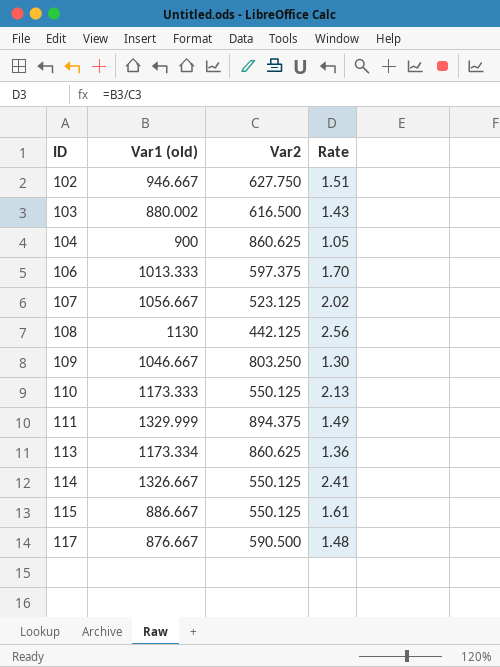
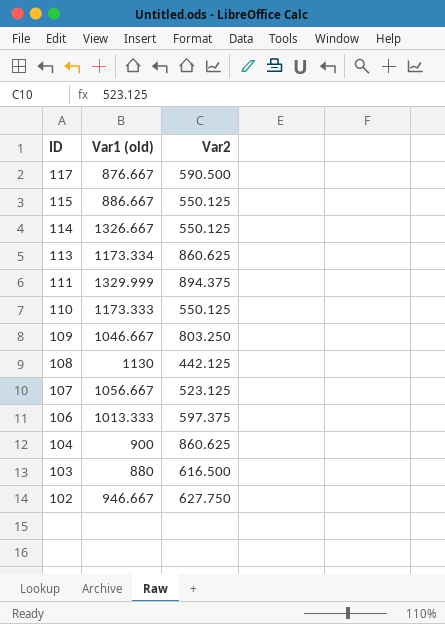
row order: ID ascending -> ID descending
column Rate | formula: [Var1 (old)] / [Var2] -> none
103 | Var1 (old): 880.002 -> 880

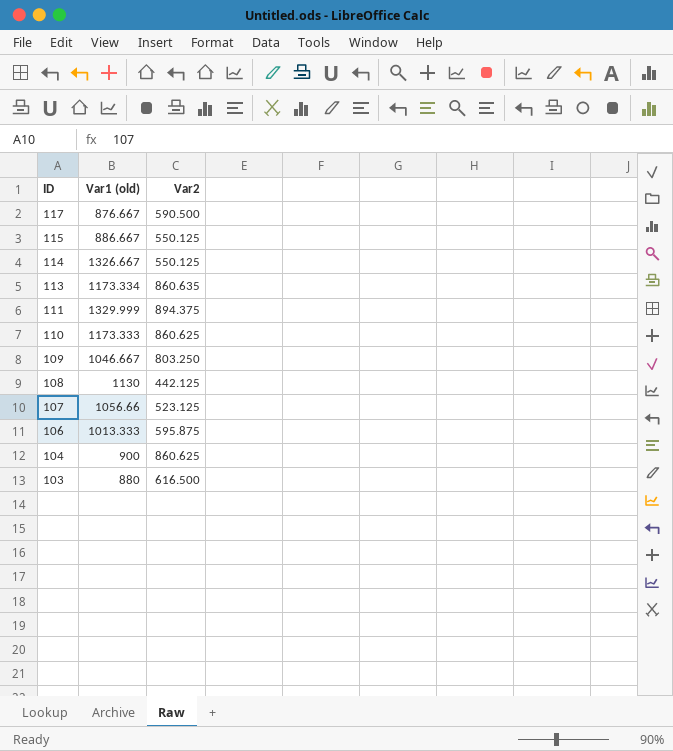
row 102: 946.667 | 627.750 -> none
113 | Var2: 860.625 -> 860.635
110 | Var2: 550.125 -> 860.625
107 | Var1 (old): 1056.667 -> 1056.66
106 | Var2: 597.375 -> 595.875

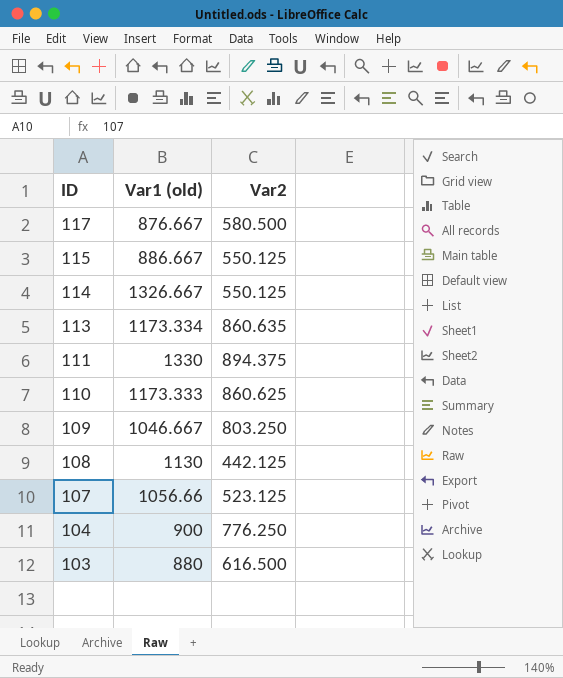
row 106: 1013.333 | 595.875 -> none
117 | Var2: 590.500 -> 580.500
111 | Var1 (old): 1329.999 -> 1330
104 | Var2: 860.625 -> 776.250

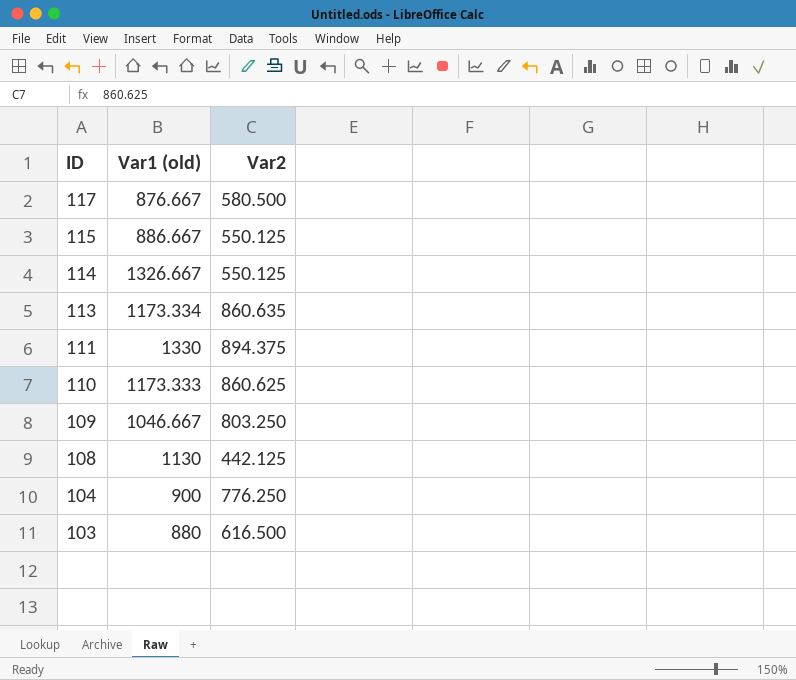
row 107: 1056.66 | 523.125 -> none

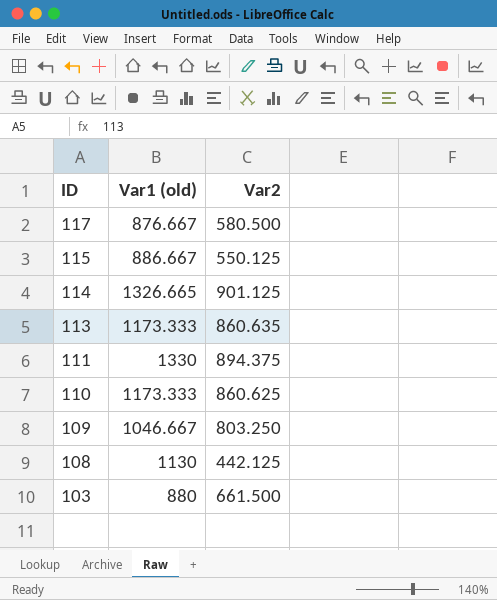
row 104: 900 | 776.250 -> none
114 | Var1 (old): 1326.667 -> 1326.665
114 | Var2: 550.125 -> 901.125
113 | Var1 (old): 1173.334 -> 1173.333
103 | Var2: 616.500 -> 661.500

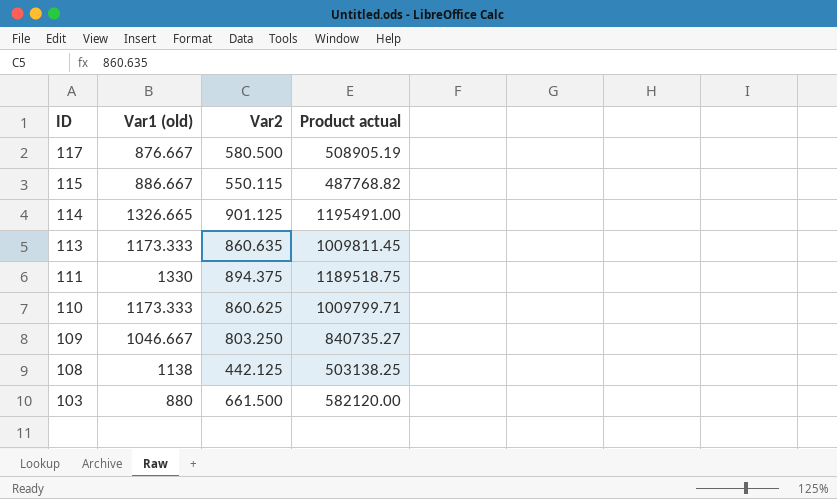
column Product actual | formula: none -> [Var1 (old)] * [Var2]
115 | Var2: 550.125 -> 550.115
108 | Var1 (old): 1130 -> 1138

